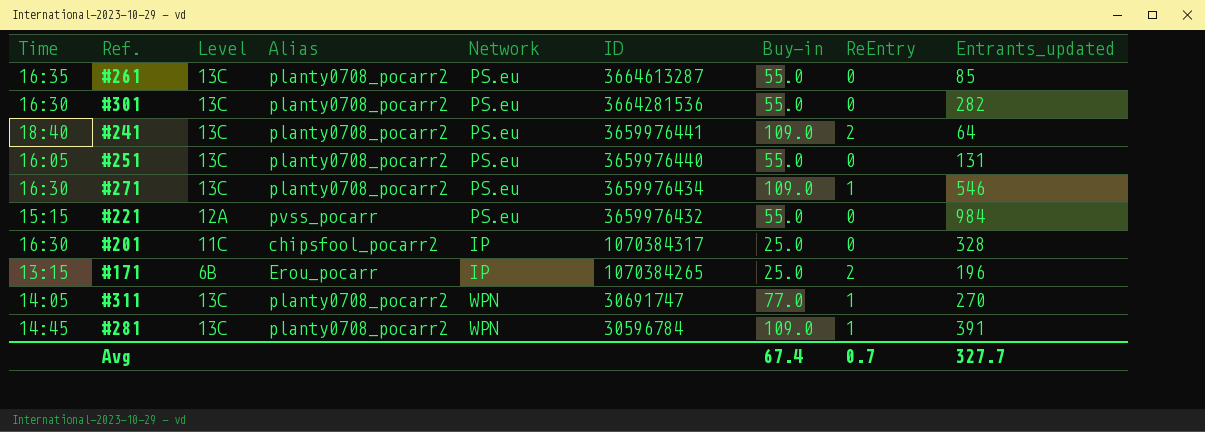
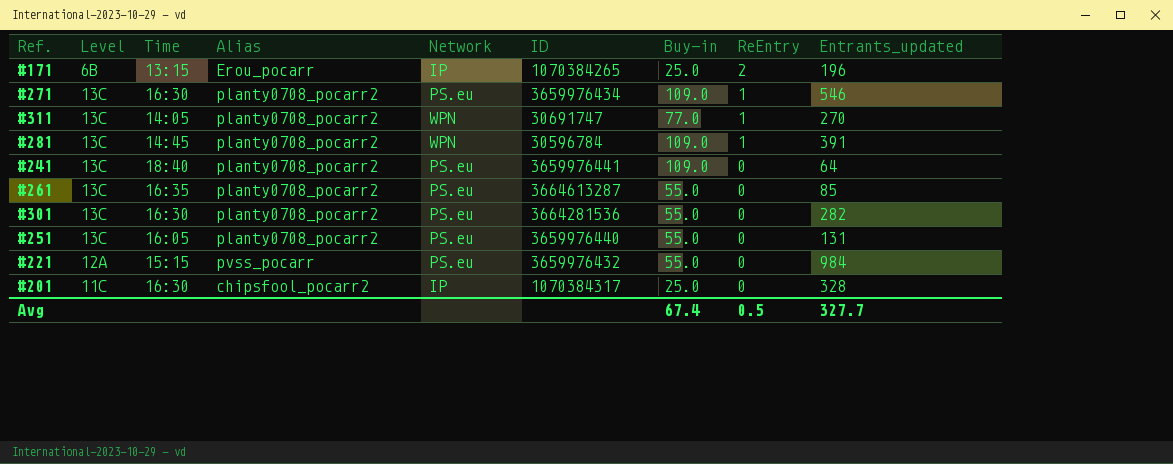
row order: ID descending -> ReEntry descending
column Time | position: 1 -> 3
#241 | ReEntry: 2 -> 0
Avg | ReEntry: 0.7 -> 0.5

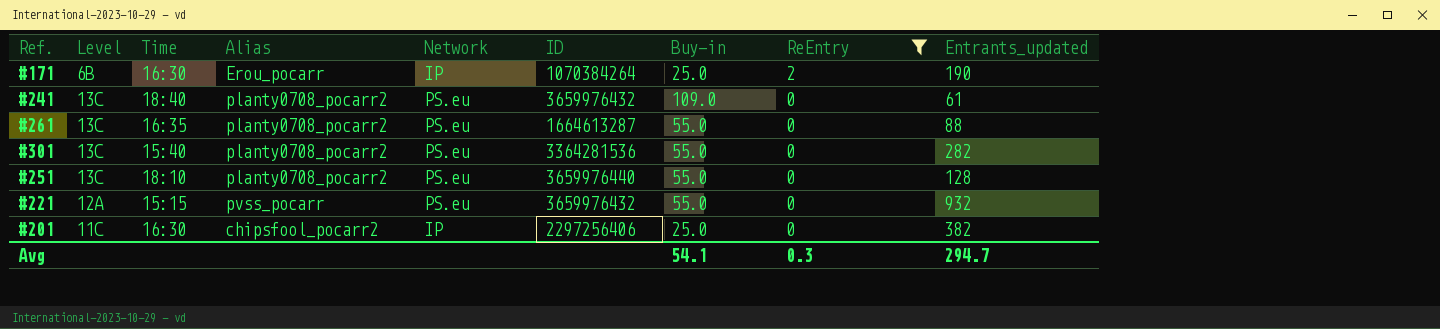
filter: none -> ReEntry != 1
#171 | Time: 13:15 -> 16:30
#171 | ID: 1070384265 -> 1070384264
#171 | Entrants_updated: 196 -> 190
#241 | ID: 3659976441 -> 3659976432
#241 | Entrants_updated: 64 -> 61
#261 | ID: 3664613287 -> 1664613287
#261 | Entrants_updated: 85 -> 88
#301 | Time: 16:30 -> 15:40
#301 | ID: 3664281536 -> 3364281536
#251 | Time: 16:05 -> 18:10
#251 | Entrants_updated: 131 -> 128
#221 | Entrants_updated: 984 -> 932
#201 | ID: 1070384317 -> 2297256406
#201 | Entrants_updated: 328 -> 382
Avg | Buy-in: 67.4 -> 54.1
Avg | ReEntry: 0.5 -> 0.3
Avg | Entrants_updated: 327.7 -> 294.7

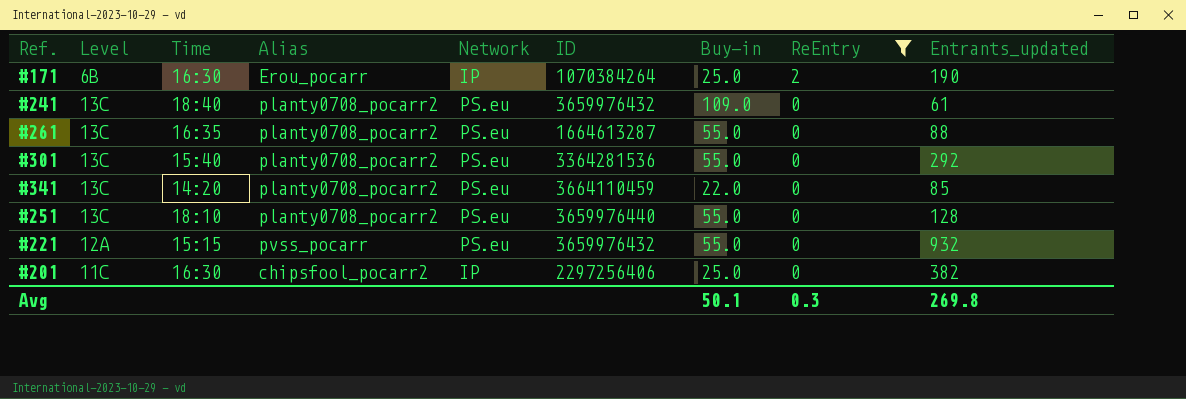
#301 | Entrants_updated: 282 -> 292
row #341: none -> 13C | 14:20 | planty0708_pocarr2 | PS.eu | 3664110459 | 22.0 | 0 | 85
Avg | Buy-in: 54.1 -> 50.1
Avg | Entrants_updated: 294.7 -> 269.8

